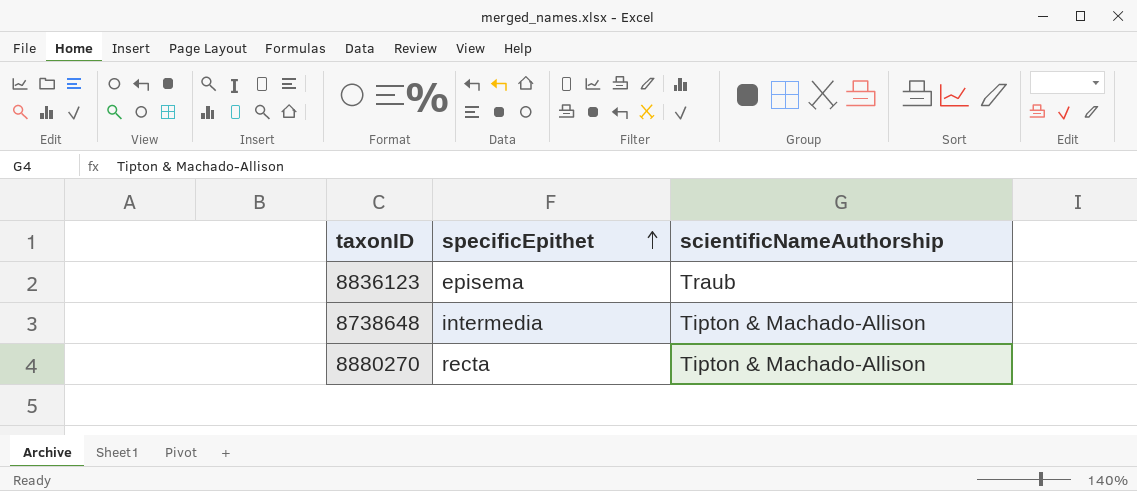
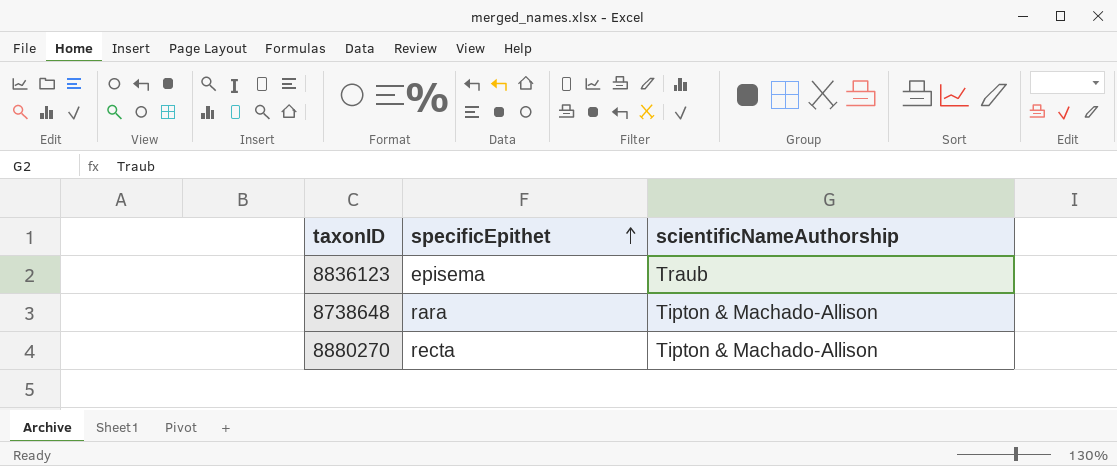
8738648 | specificEpithet: intermedia -> rara

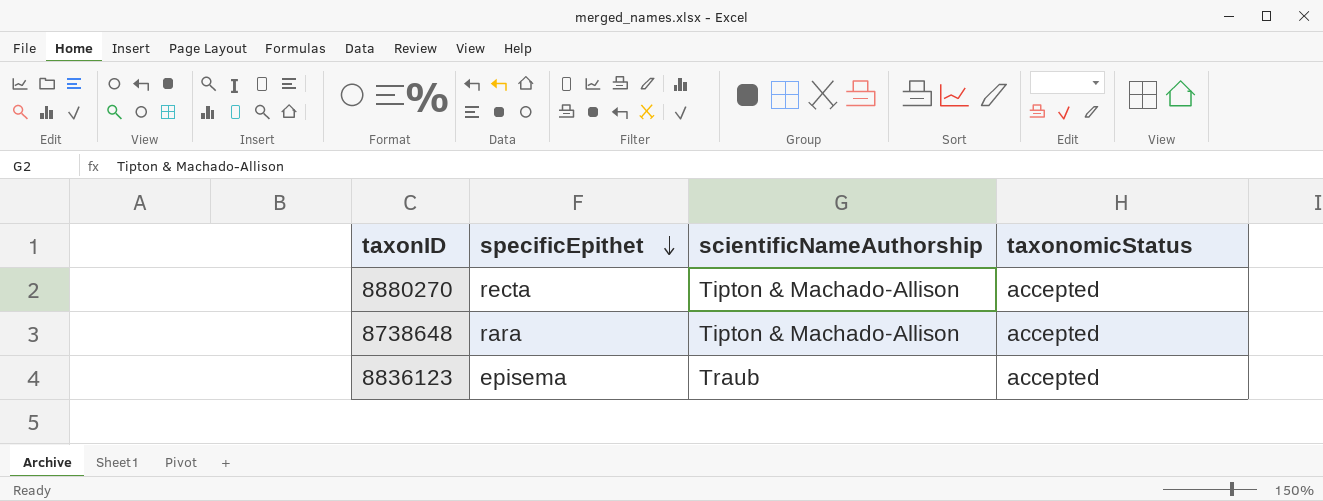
row order: specificEpithet ascending -> specificEpithet descending
column taxonomicStatus | position: none -> 4

